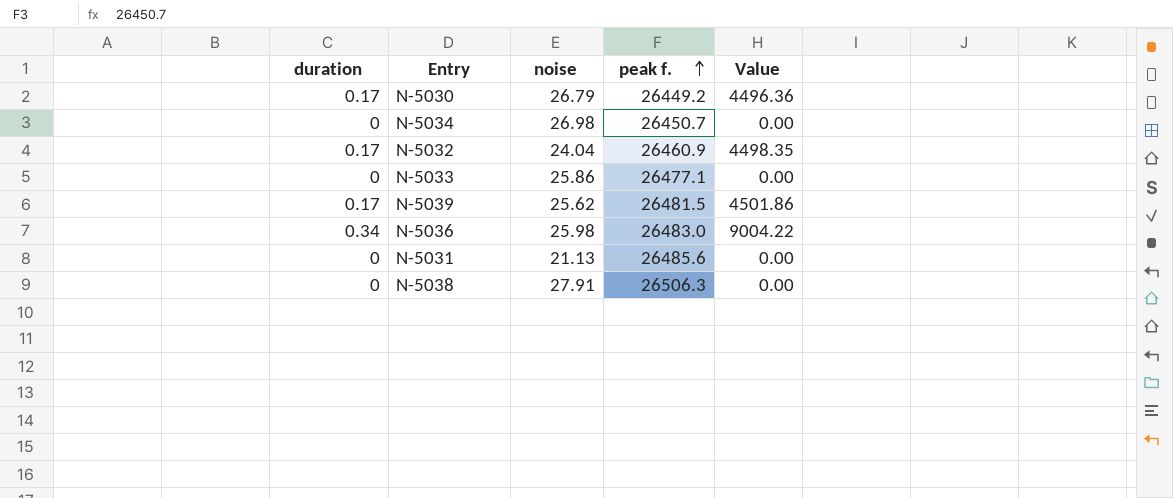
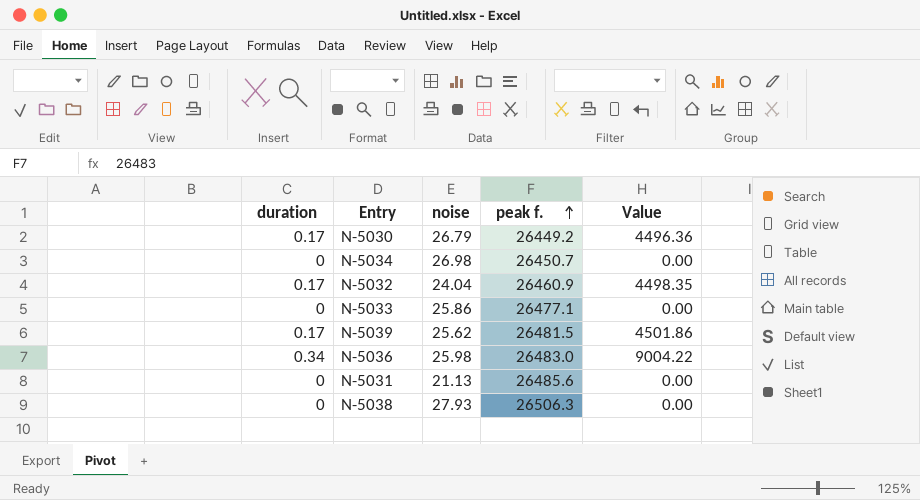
N-5038 | noise: 27.91 -> 27.93

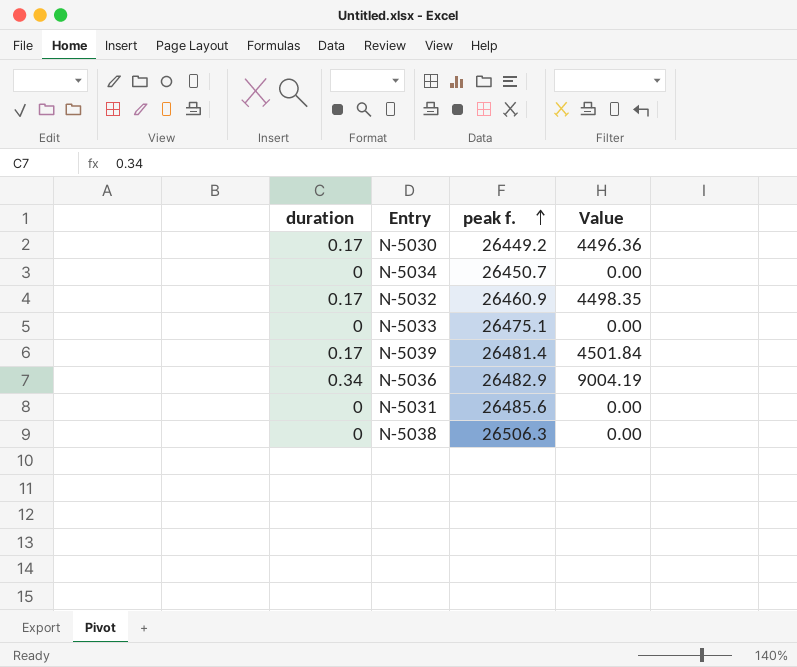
column noise | position: 3 -> none
N-5033 | peak f.: 26477.1 -> 26475.1
N-5039 | peak f.: 26481.5 -> 26481.4
N-5039 | Value: 4501.86 -> 4501.84
N-5036 | peak f.: 26483.0 -> 26482.9
N-5036 | Value: 9004.22 -> 9004.19

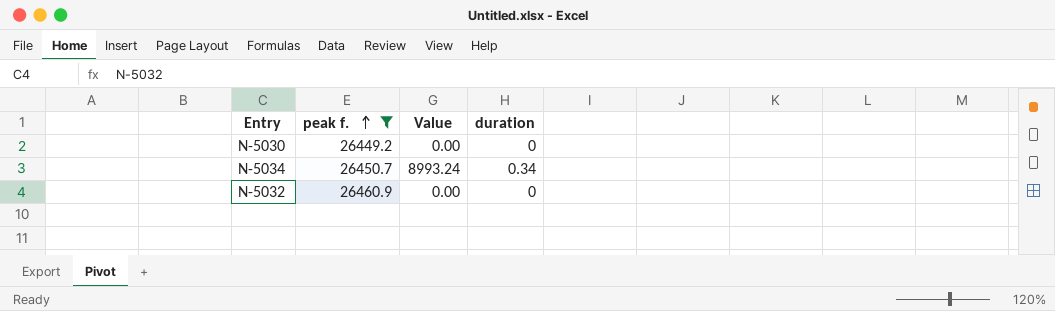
filter: none -> peak f. <= 26460.9
column duration | position: 1 -> 4
N-5030 | Value: 4496.36 -> 0.00
N-5030 | duration: 0.17 -> 0
N-5034 | Value: 0.00 -> 8993.24
N-5034 | duration: 0 -> 0.34
N-5032 | Value: 4498.35 -> 0.00
N-5032 | duration: 0.17 -> 0

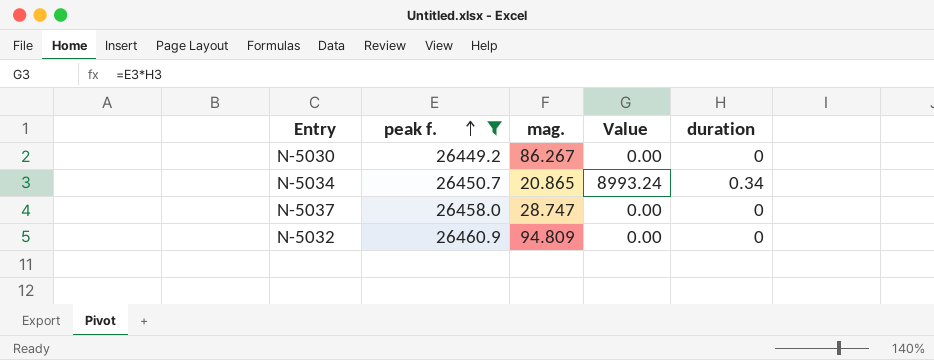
column mag. | position: none -> 3
row N-5037: none -> 26458.0 | 28.747 | 0.00 | 0

